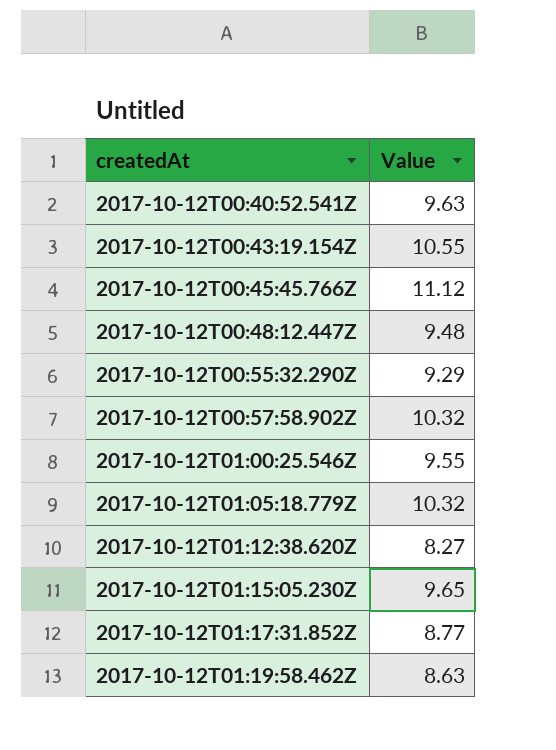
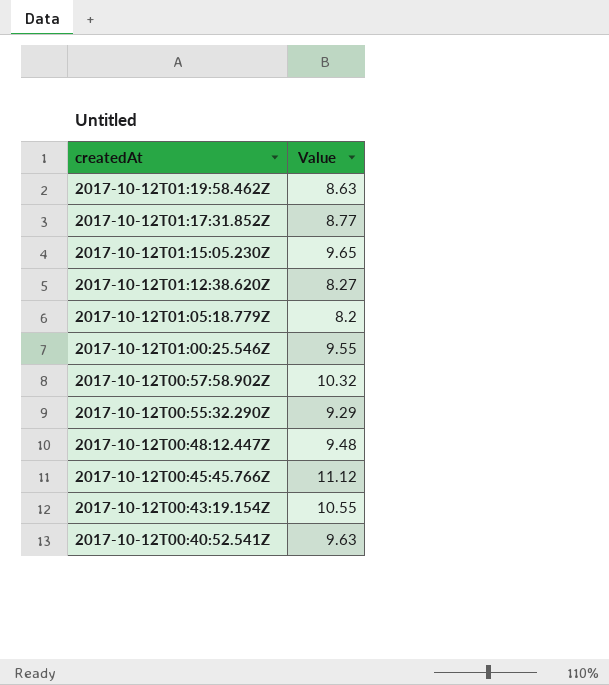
row order: createdAt ascending -> createdAt descending
2017-10-12T01:05:18.779Z | Value: 10.32 -> 8.2

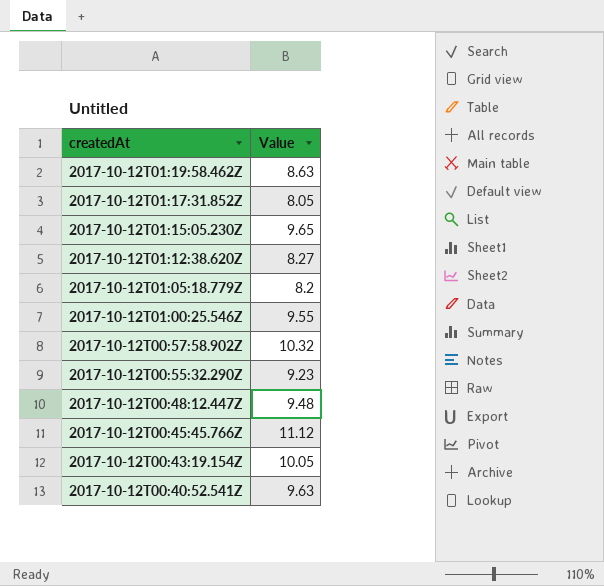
2017-10-12T01:17:31.852Z | Value: 8.77 -> 8.05
2017-10-12T00:55:32.290Z | Value: 9.29 -> 9.23
2017-10-12T00:43:19.154Z | Value: 10.55 -> 10.05

